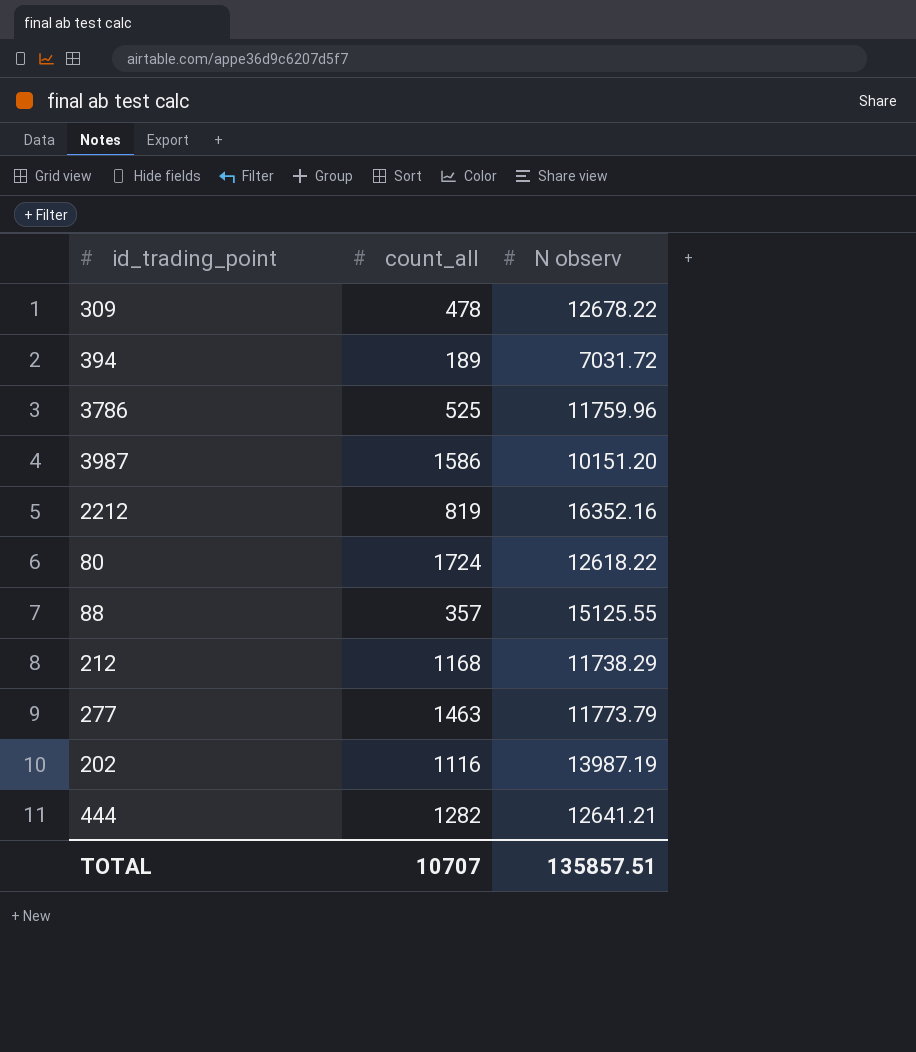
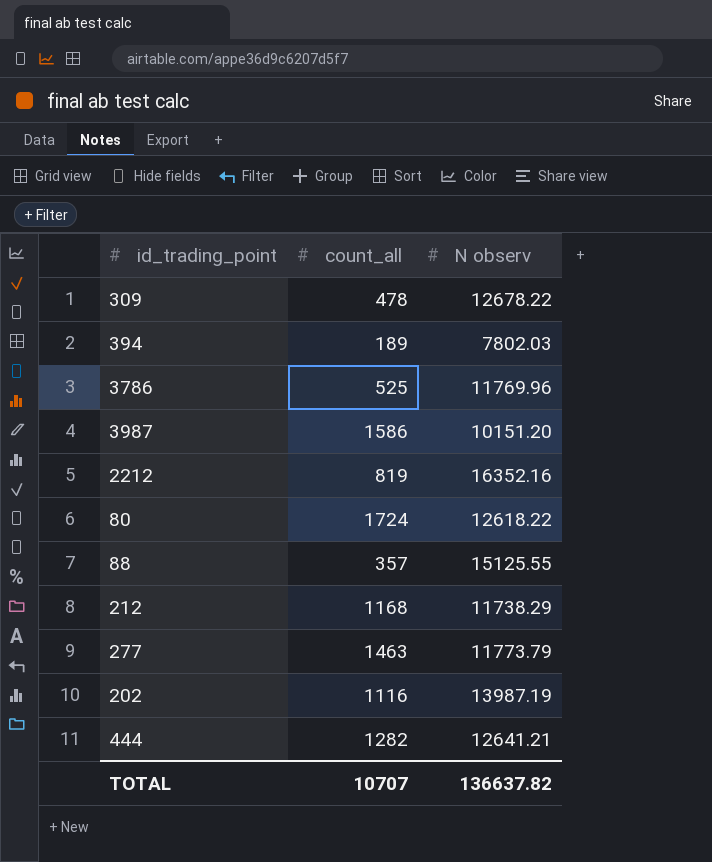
394 | N observ: 7031.72 -> 7802.03
3786 | N observ: 11759.96 -> 11769.96
TOTAL | N observ: 135857.51 -> 136637.82

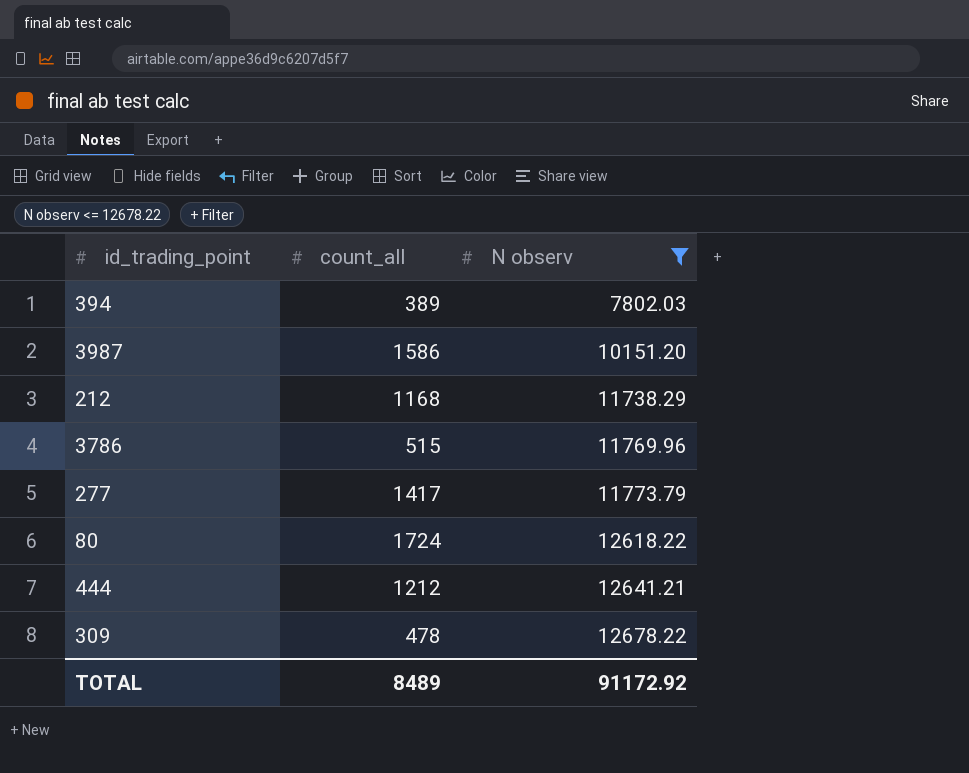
filter: none -> N observ <= 12678.22
row order: none -> N observ ascending
394 | count_all: 189 -> 389
3786 | count_all: 525 -> 515
277 | count_all: 1463 -> 1417
444 | count_all: 1282 -> 1212
TOTAL | count_all: 10707 -> 8489
TOTAL | N observ: 136637.82 -> 91172.92

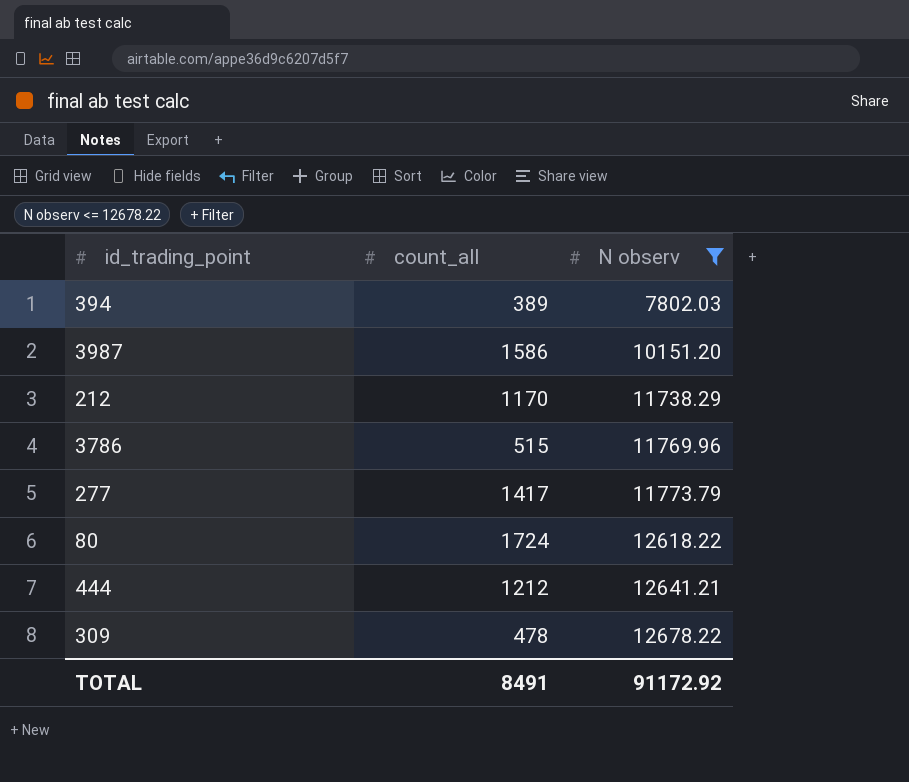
212 | count_all: 1168 -> 1170
TOTAL | count_all: 8489 -> 8491

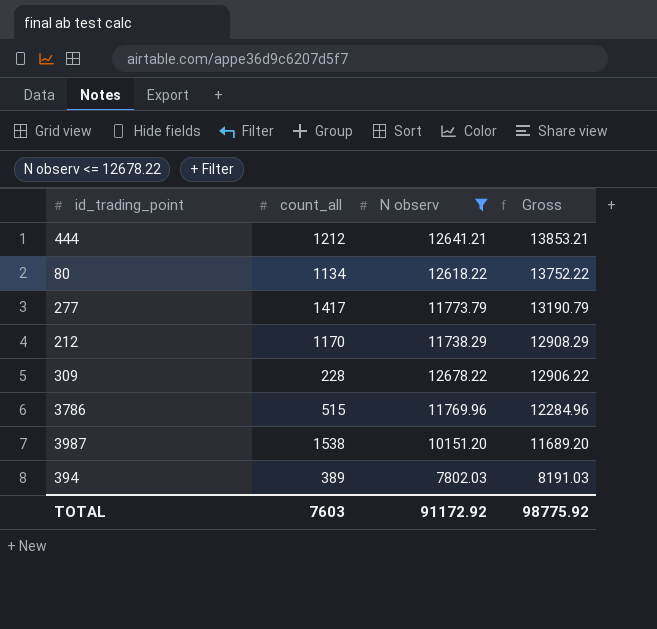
row order: N observ ascending -> Gross descending
column Gross | formula: none -> [count_all] + [N observ]
80 | count_all: 1724 -> 1134
309 | count_all: 478 -> 228
3987 | count_all: 1586 -> 1538
TOTAL | count_all: 8491 -> 7603

